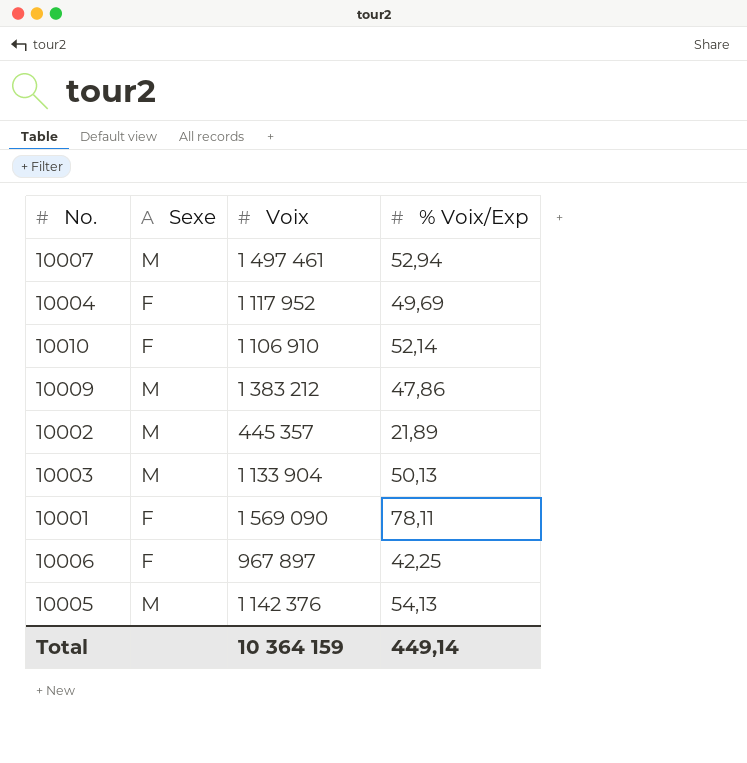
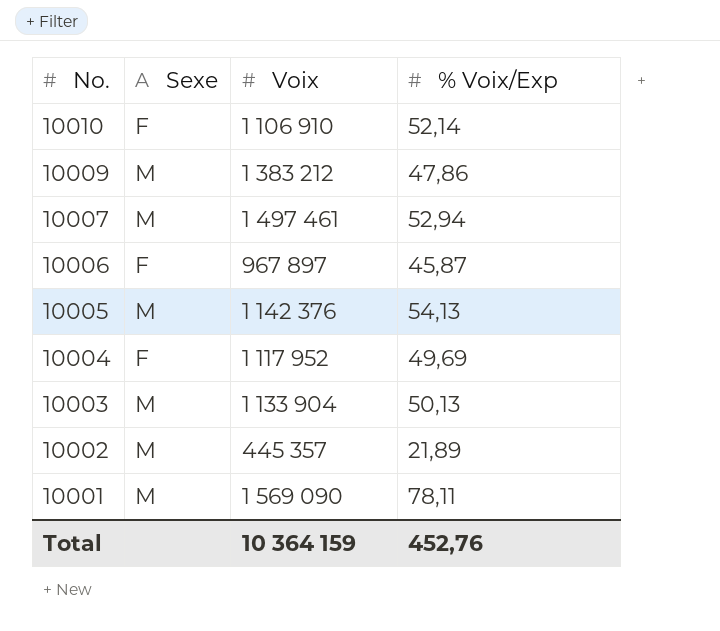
row order: none -> No. descending
10006 | % Voix/Exp: 42,25 -> 45,87
10001 | Sexe: F -> M
Total | % Voix/Exp: 449,14 -> 452,76

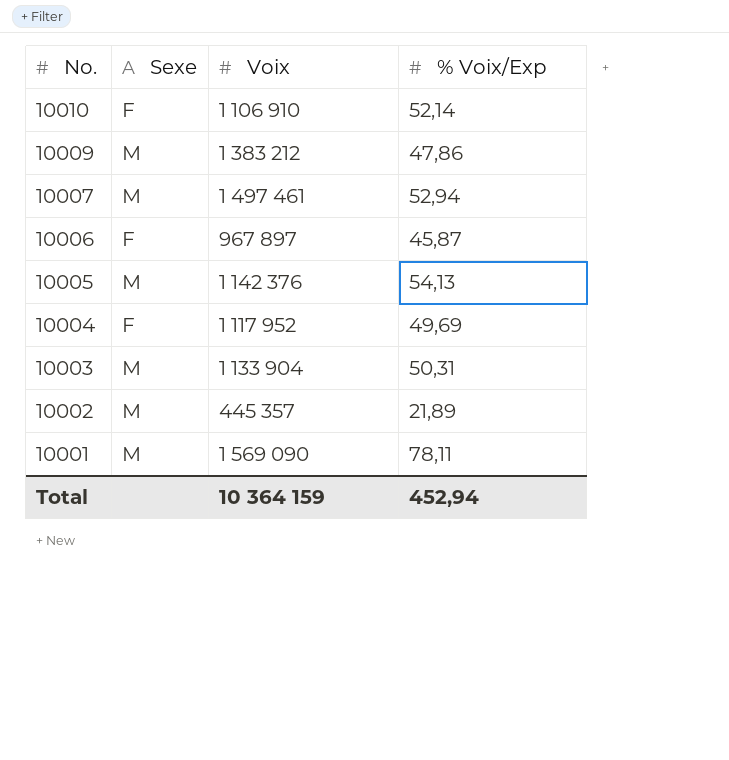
10003 | % Voix/Exp: 50,13 -> 50,31
Total | % Voix/Exp: 452,76 -> 452,94

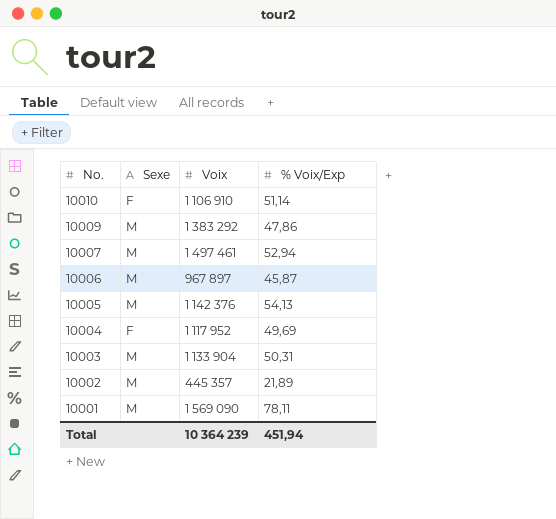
10010 | % Voix/Exp: 52,14 -> 51,14
10009 | Voix: 1 383 212 -> 1 383 292
10006 | Sexe: F -> M
Total | Voix: 10 364 159 -> 10 364 239
Total | % Voix/Exp: 452,94 -> 451,94

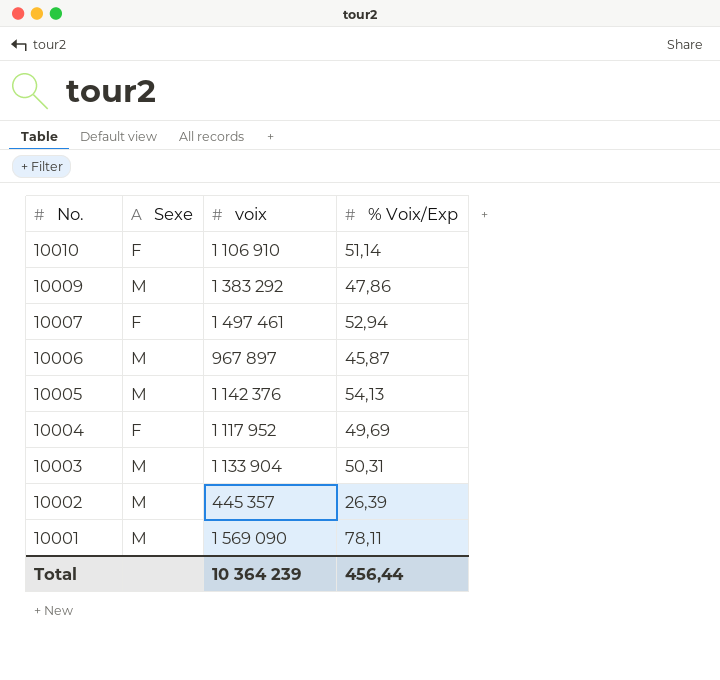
column name: Voix -> voix
10007 | Sexe: M -> F
10002 | % Voix/Exp: 21,89 -> 26,39
Total | % Voix/Exp: 451,94 -> 456,44

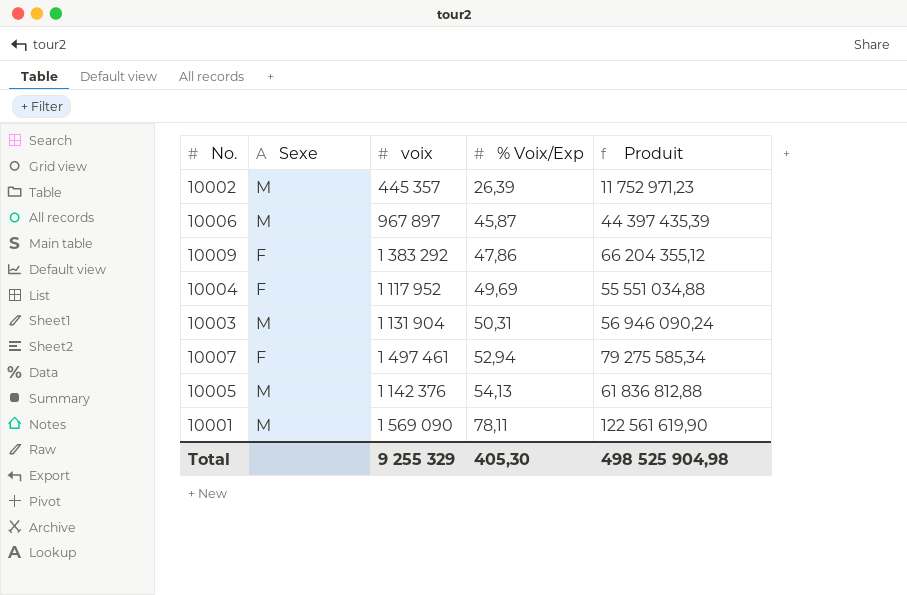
row order: No. descending -> % Voix/Exp ascending
column Produit | formula: none -> [voix] * [% Voix/Exp]
row 10010: F | 1 106 910 | 51,14 -> none
10009 | Sexe: M -> F
10003 | voix: 1 133 904 -> 1 131 904
Total | voix: 10 364 239 -> 9 255 329
Total | % Voix/Exp: 456,44 -> 405,30

